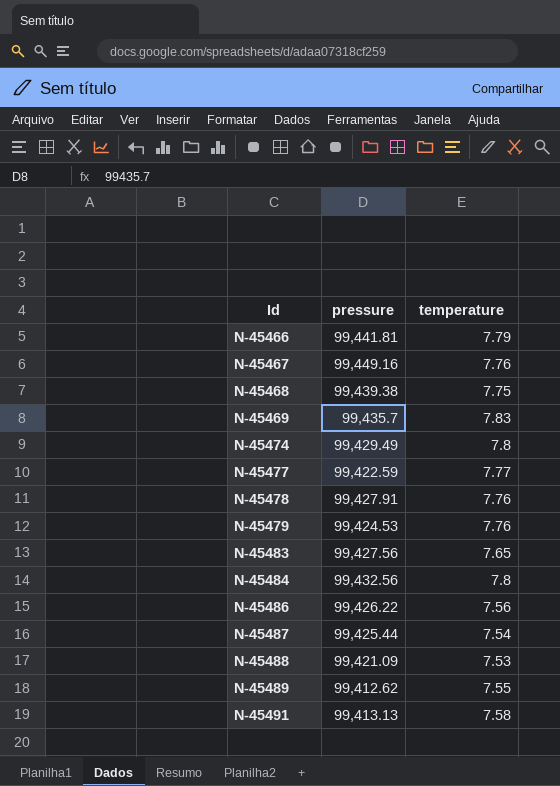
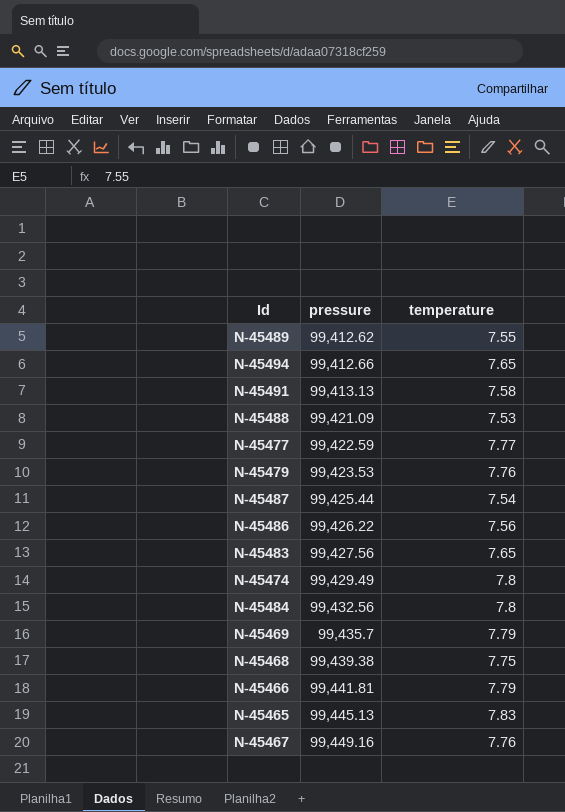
row order: Id ascending -> pressure ascending
row N-45478: 99,427.91 | 7.76 -> none
row N-45494: none -> 99,412.66 | 7.65
N-45479 | pressure: 99,424.53 -> 99,423.53
N-45469 | temperature: 7.83 -> 7.79
row N-45465: none -> 99,445.13 | 7.83

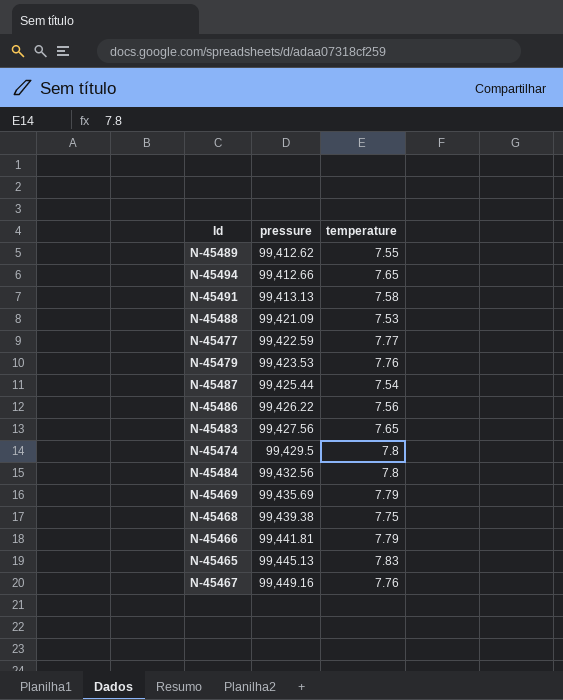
N-45474 | pressure: 99,429.49 -> 99,429.5
N-45469 | pressure: 99,435.7 -> 99,435.69

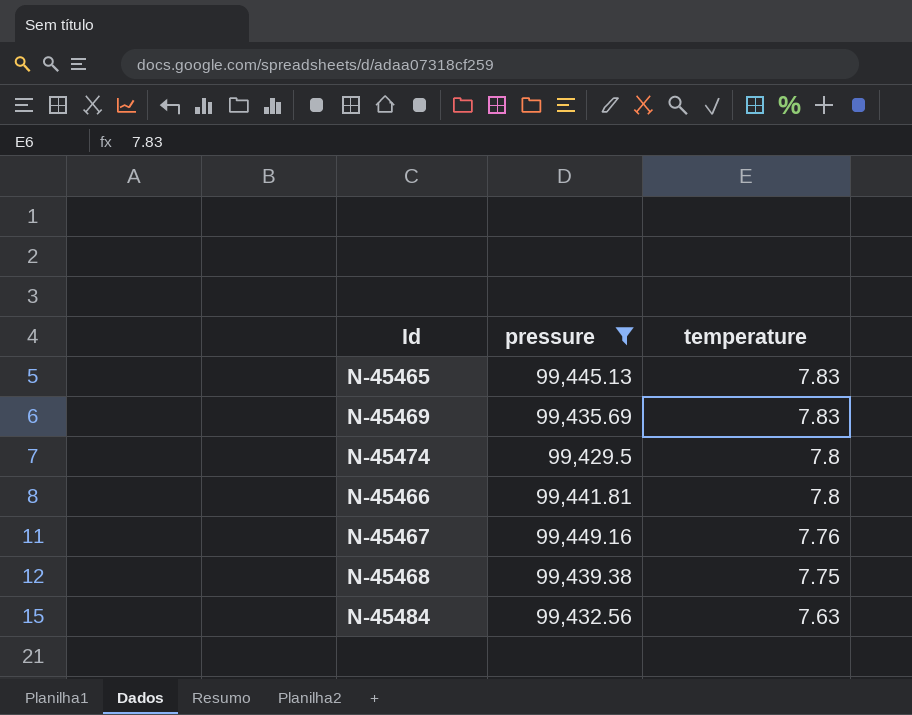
filter: none -> pressure >= 99,429.5
row order: pressure ascending -> temperature descending
N-45469 | temperature: 7.79 -> 7.83
N-45466 | temperature: 7.79 -> 7.8
N-45484 | temperature: 7.8 -> 7.63

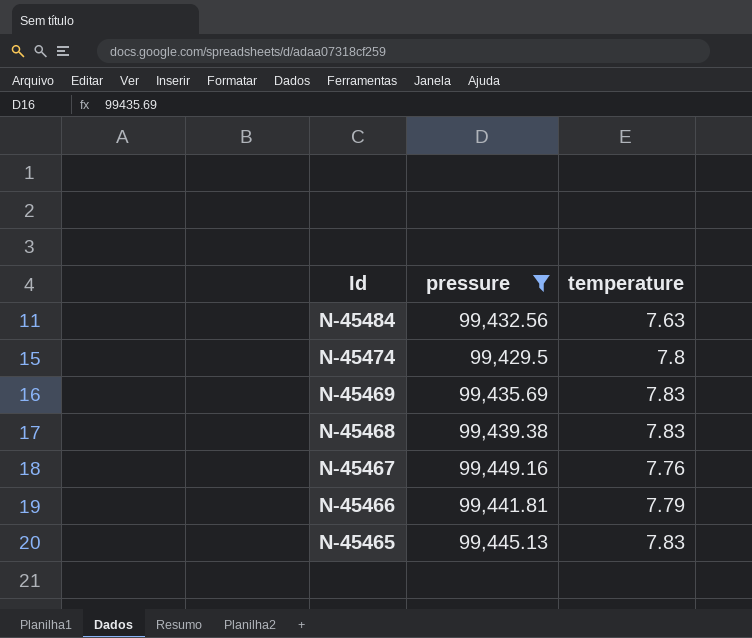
row order: temperature descending -> Id descending
N-45468 | temperature: 7.75 -> 7.83
N-45466 | temperature: 7.8 -> 7.79

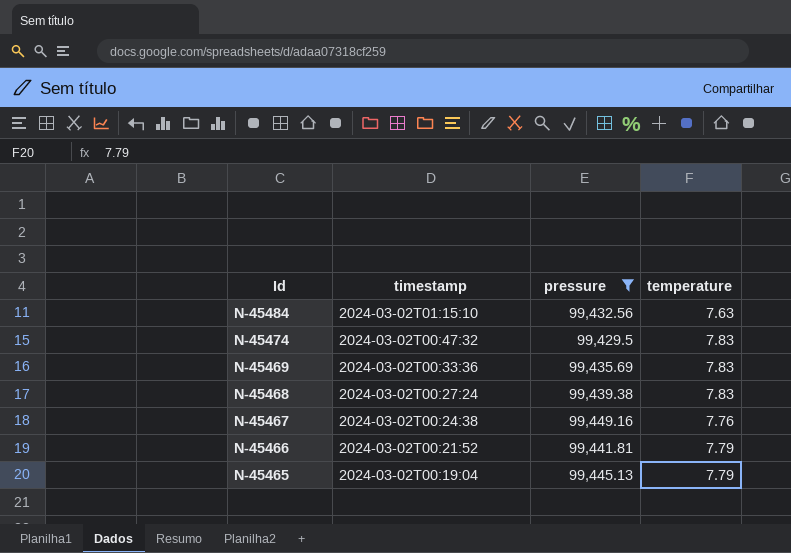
column timestamp | position: none -> 2
N-45474 | temperature: 7.8 -> 7.83
N-45465 | temperature: 7.83 -> 7.79

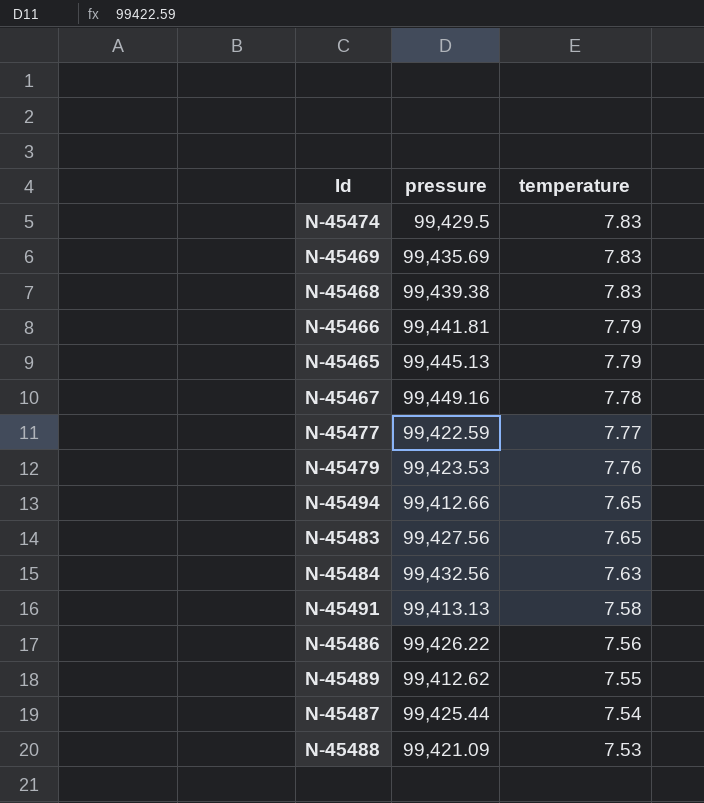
filter: pressure >= 99,429.5 -> none
row order: Id descending -> temperature descending
column timestamp | position: 2 -> none
N-45467 | temperature: 7.76 -> 7.78

